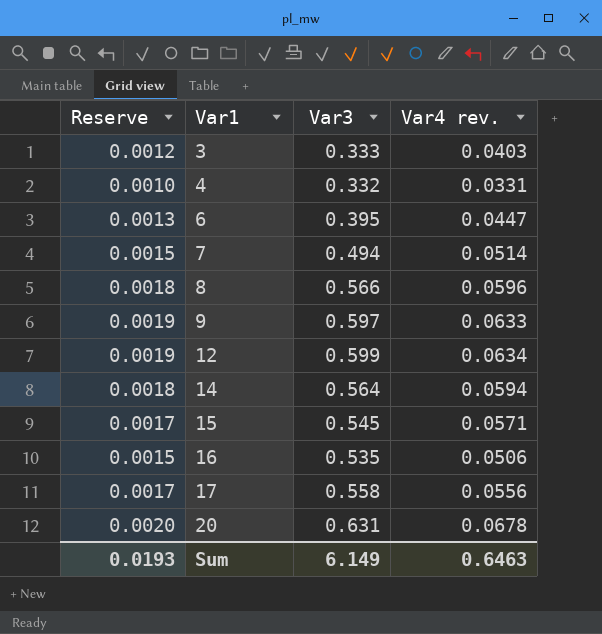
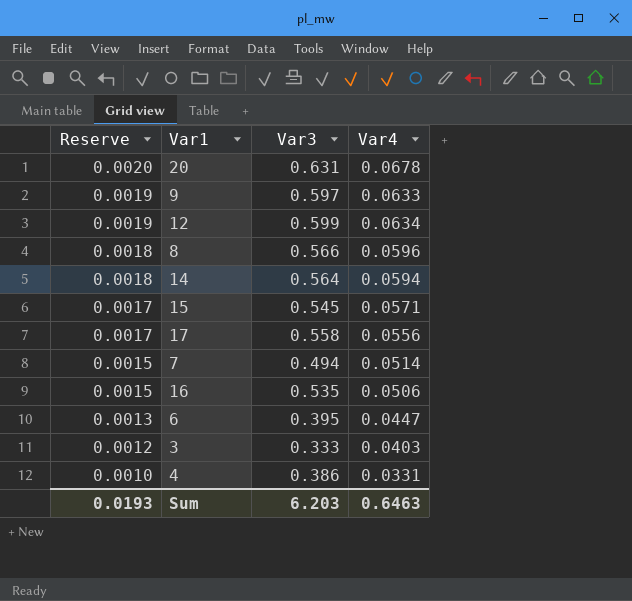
row order: Var1 ascending -> Reserve descending
column name: Var4 rev. -> Var4
4 | Var3: 0.332 -> 0.386
Sum | Var3: 6.149 -> 6.203

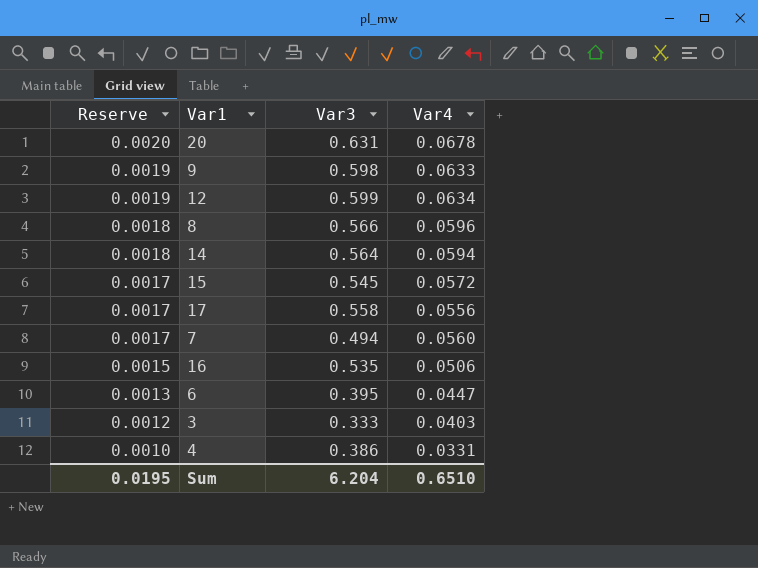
9 | Var3: 0.597 -> 0.598
15 | Var4: 0.0571 -> 0.0572
7 | Reserve: 0.0015 -> 0.0017
7 | Var4: 0.0514 -> 0.0560
Sum | Reserve: 0.0193 -> 0.0195
Sum | Var3: 6.203 -> 6.204
Sum | Var4: 0.6463 -> 0.6510

